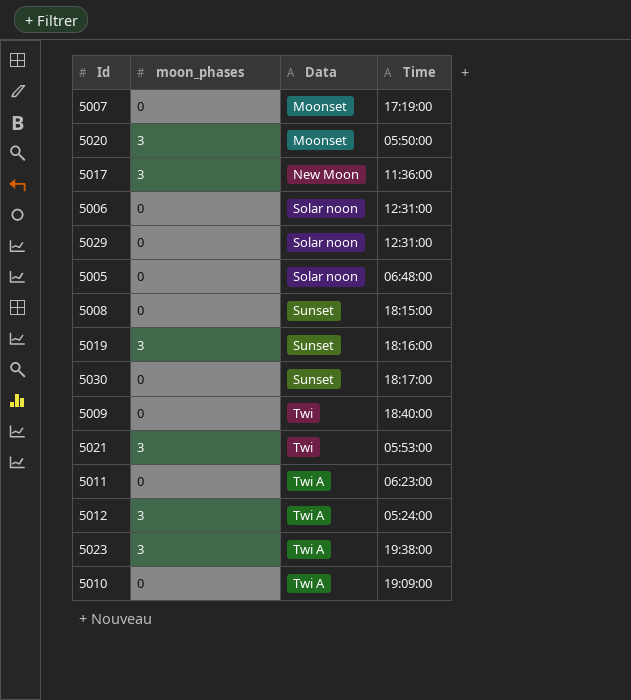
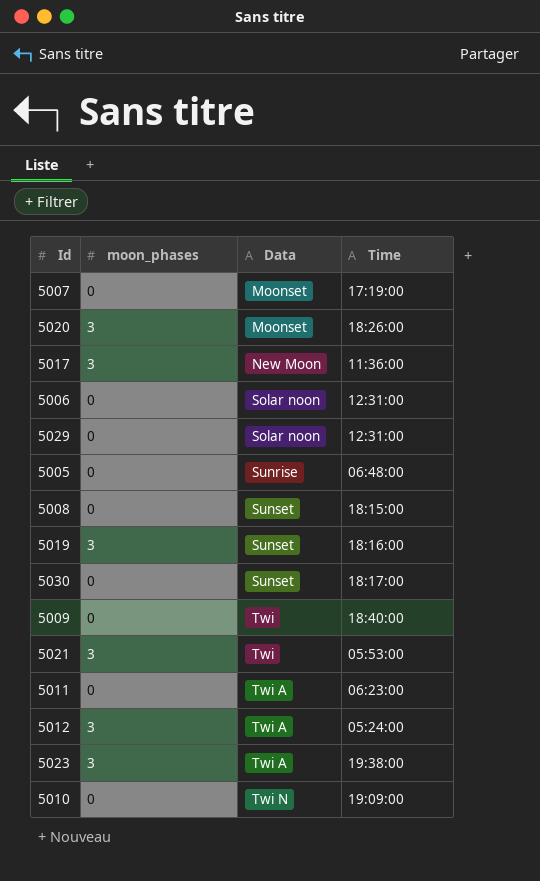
5020 | Time: 05:50:00 -> 18:26:00
5005 | Data: Solar noon -> Sunrise
5010 | Data: Twi A -> Twi N

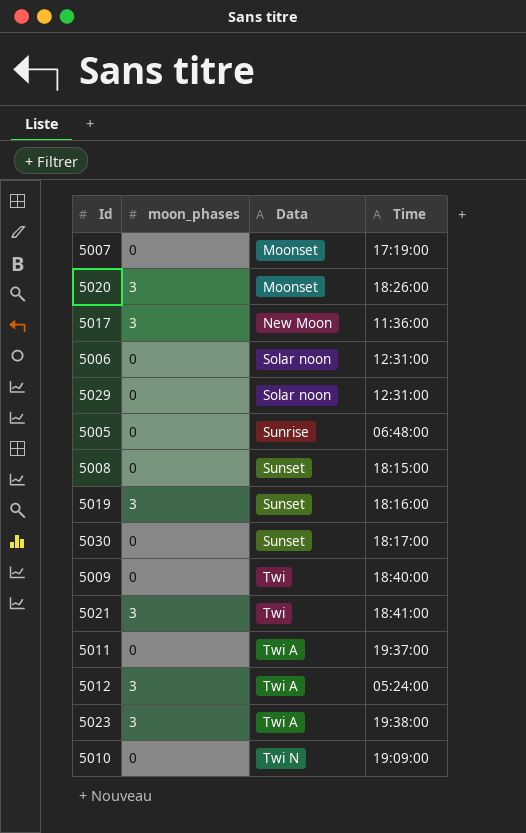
5021 | Time: 05:53:00 -> 18:41:00
5011 | Time: 06:23:00 -> 19:37:00

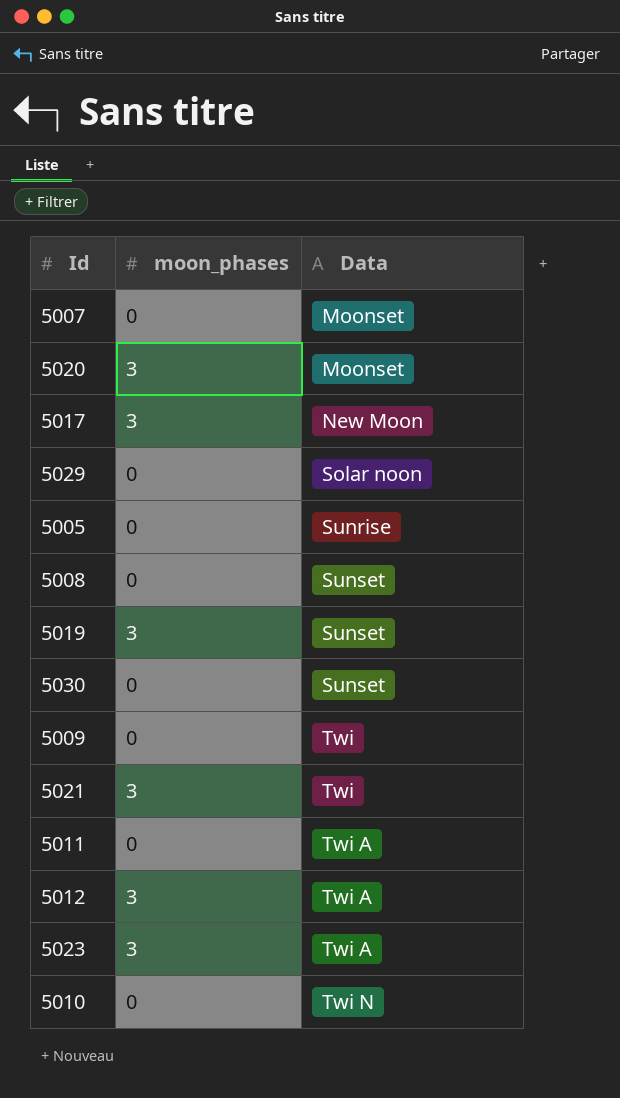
column Time | position: 4 -> none
row 5006: 0 | Solar noon | 12:31:00 -> none

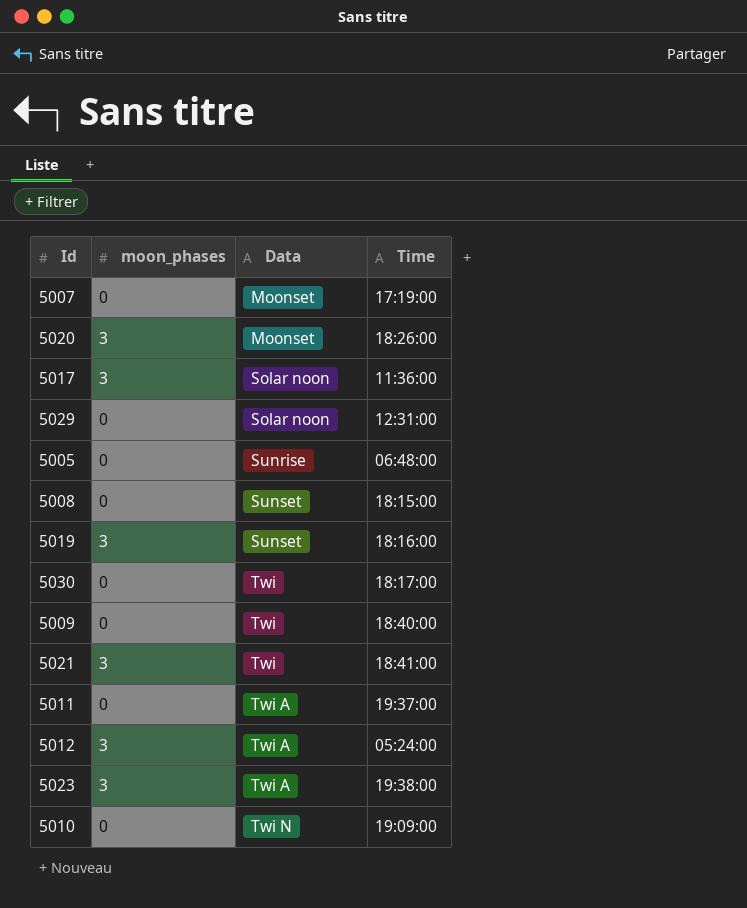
column Time | position: none -> 4
5017 | Data: New Moon -> Solar noon
5030 | Data: Sunset -> Twi

